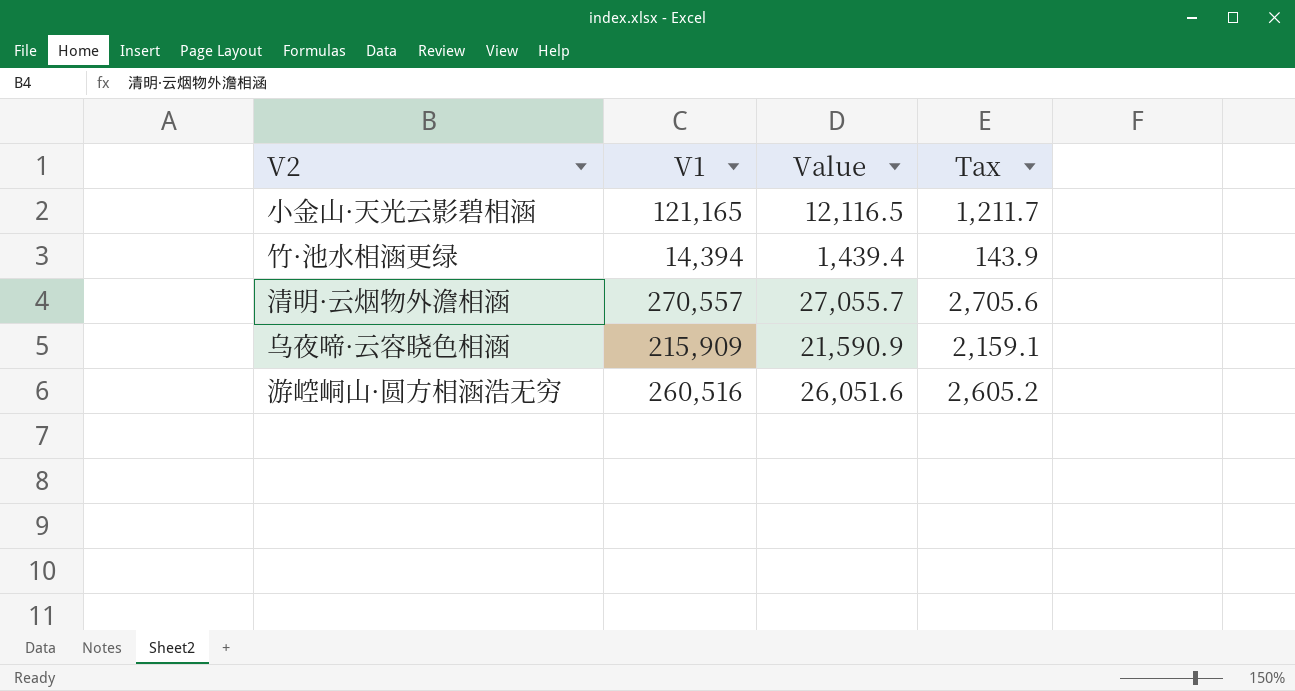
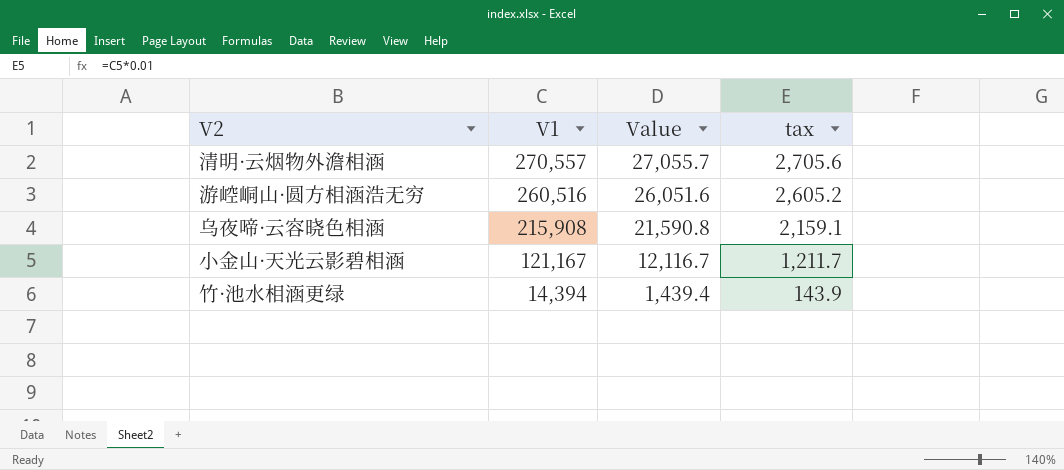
row order: none -> V1 descending
column name: Tax -> tax
乌夜啼·云容晓色相涵 | V1: 215,909 -> 215,908
乌夜啼·云容晓色相涵 | Value: 21,590.9 -> 21,590.8
小金山·天光云影碧相涵 | V1: 121,165 -> 121,167
小金山·天光云影碧相涵 | Value: 12,116.5 -> 12,116.7

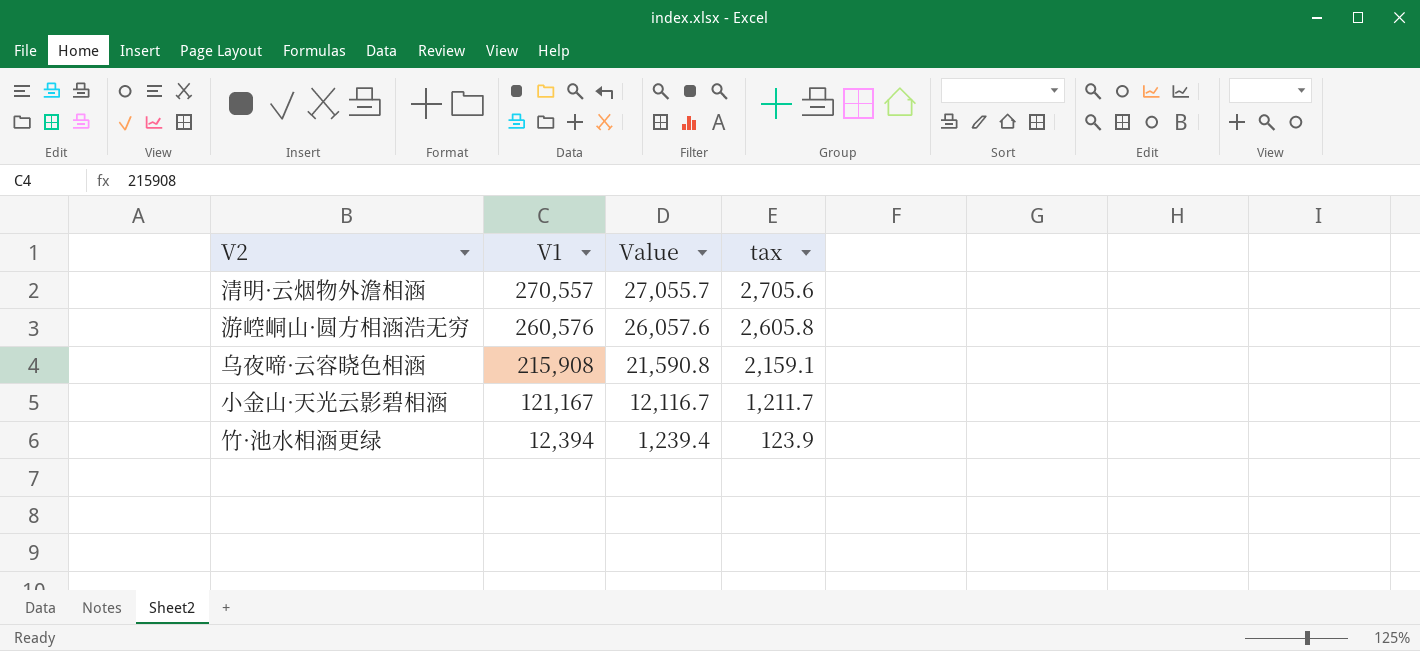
游崆峒山·圆方相涵浩无穷 | V1: 260,516 -> 260,576
游崆峒山·圆方相涵浩无穷 | Value: 26,051.6 -> 26,057.6
游崆峒山·圆方相涵浩无穷 | tax: 2,605.2 -> 2,605.8
竹·池水相涵更绿 | V1: 14,394 -> 12,394
竹·池水相涵更绿 | Value: 1,439.4 -> 1,239.4
竹·池水相涵更绿 | tax: 143.9 -> 123.9

